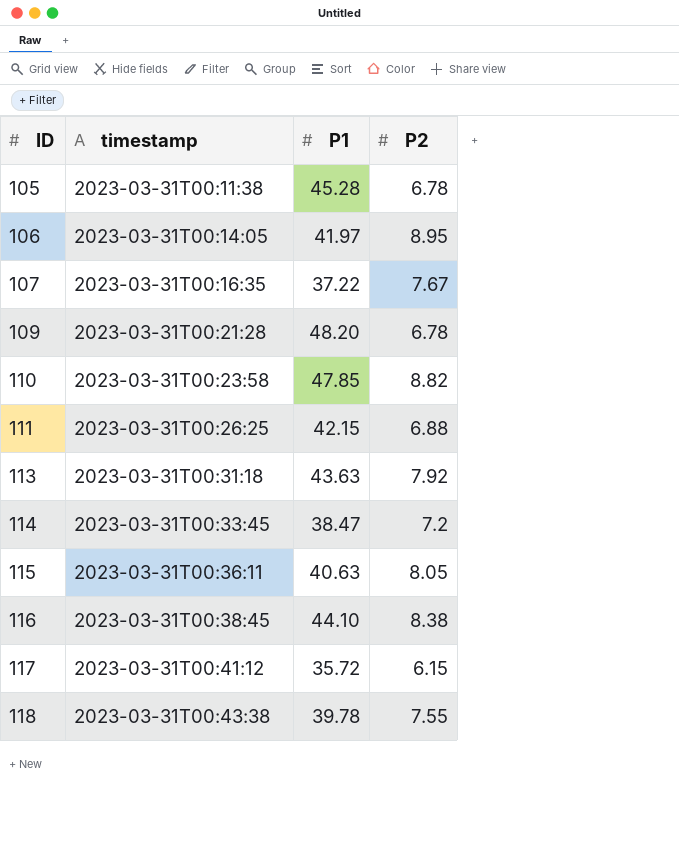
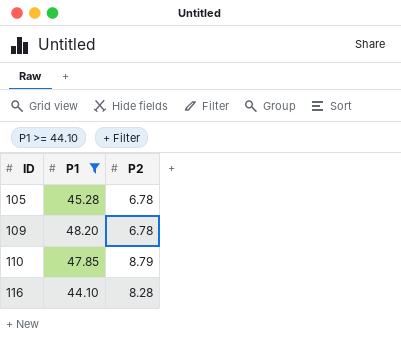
filter: none -> P1 >= 44.10
column timestamp | position: 2 -> none
110 | P2: 8.82 -> 8.79
116 | P2: 8.38 -> 8.28

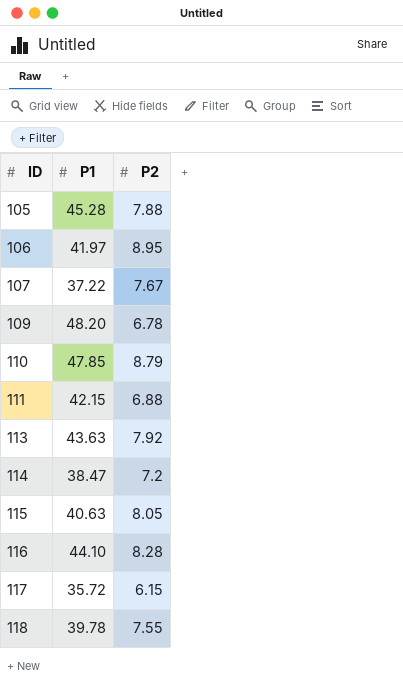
filter: P1 >= 44.10 -> none
105 | P2: 6.78 -> 7.88

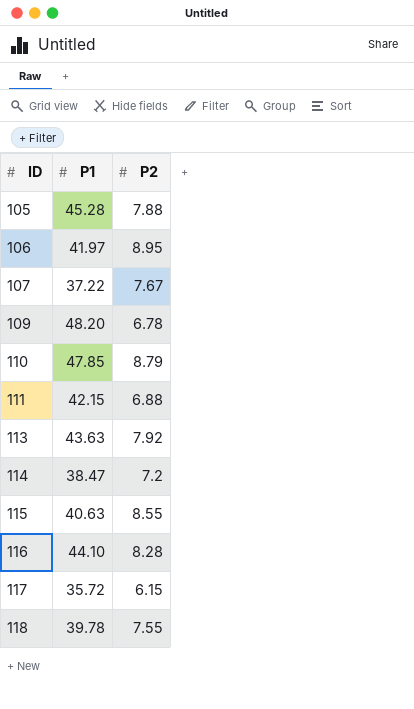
115 | P2: 8.05 -> 8.55

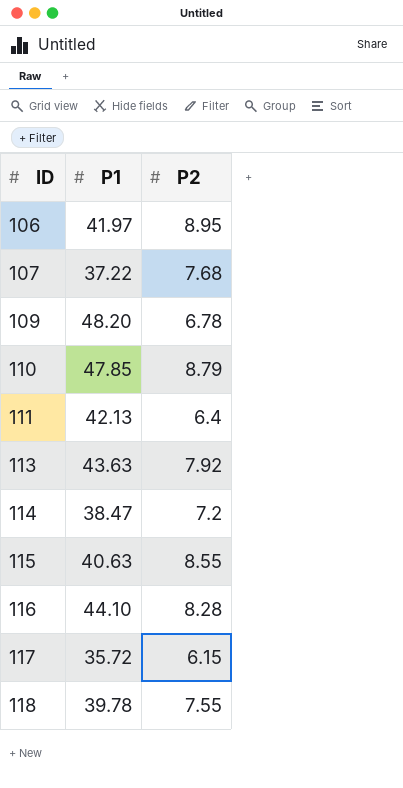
row 105: 45.28 | 7.88 -> none
107 | P2: 7.67 -> 7.68
111 | P1: 42.15 -> 42.13
111 | P2: 6.88 -> 6.4

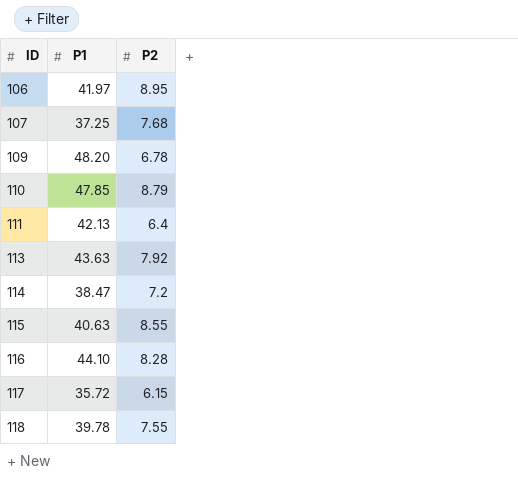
107 | P1: 37.22 -> 37.25

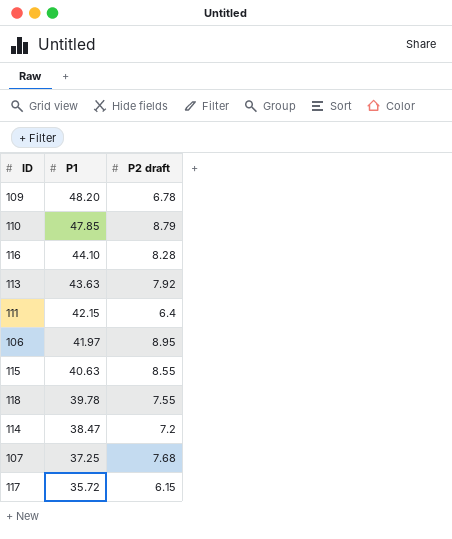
row order: ID ascending -> P1 descending
column name: P2 -> P2 draft
111 | P1: 42.13 -> 42.15

